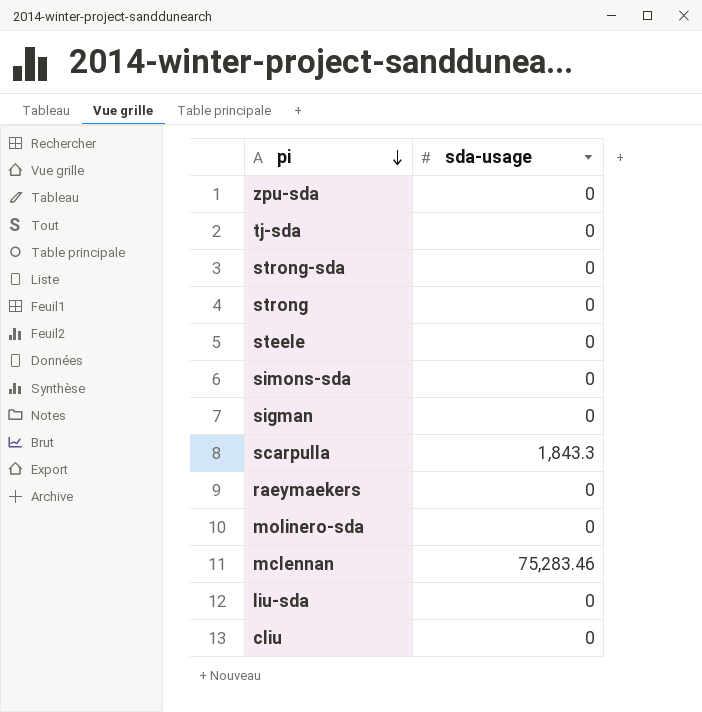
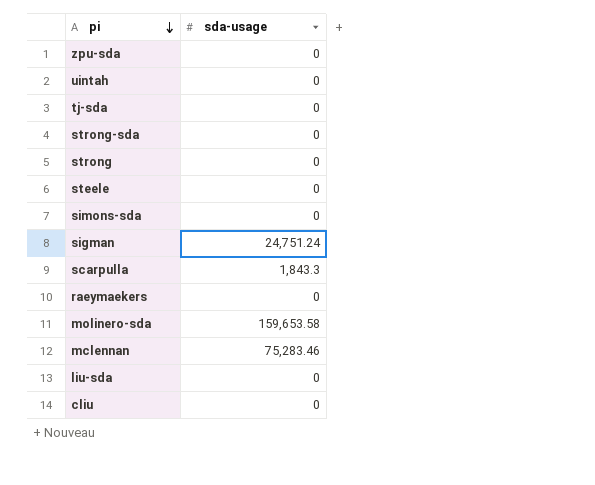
row uintah: none -> 0
sigman | sda-usage: 0 -> 24,751.24
molinero-sda | sda-usage: 0 -> 159,653.58

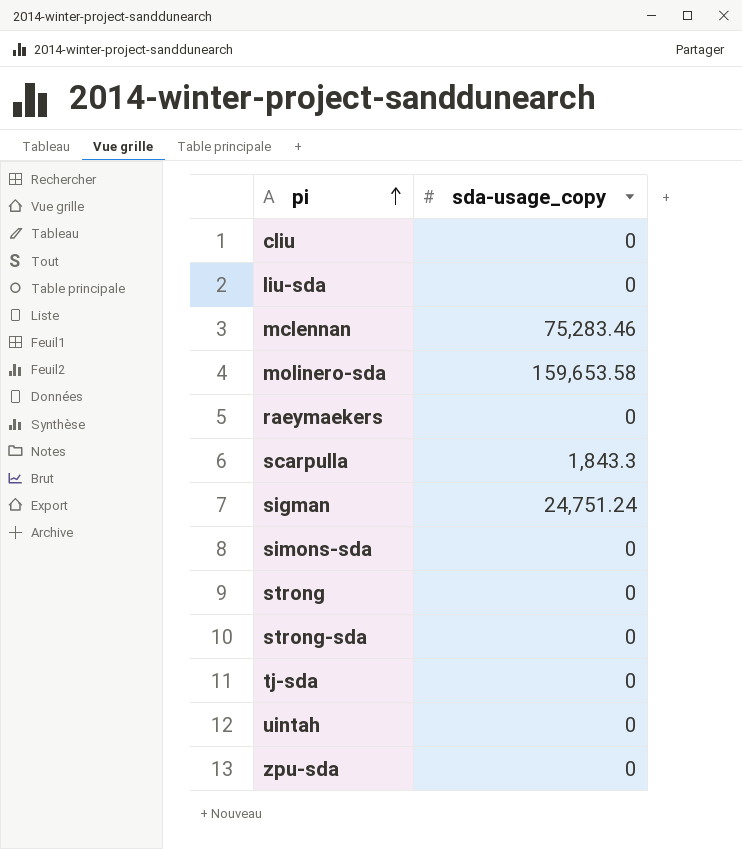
row order: pi descending -> pi ascending
column name: sda-usage -> sda-usage_copy
row steele: 0 -> none

